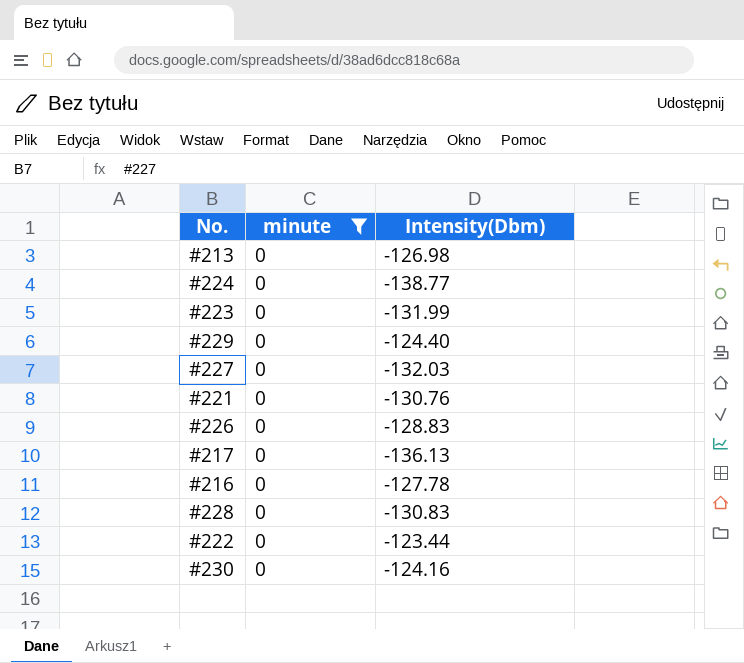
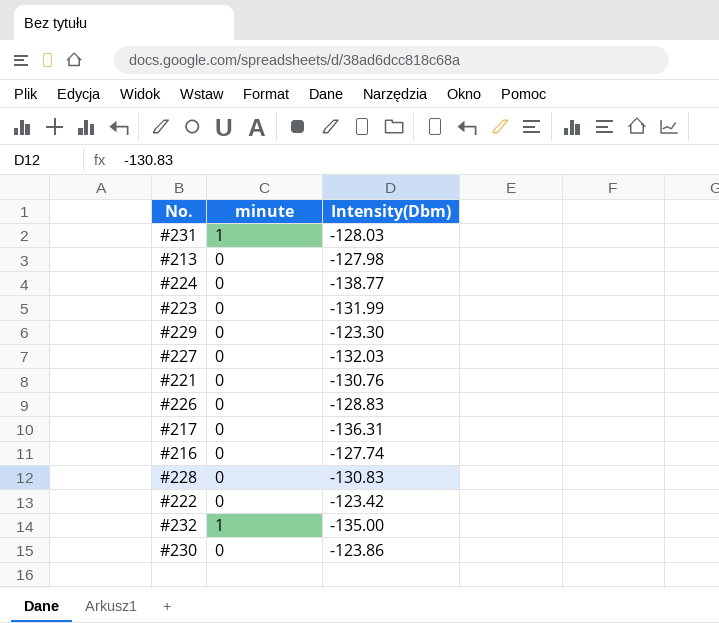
filter: minute = 0 -> none
#213 | Intensity(Dbm): -126.98 -> -127.98
#229 | Intensity(Dbm): -124.40 -> -123.30
#217 | Intensity(Dbm): -136.13 -> -136.31
#216 | Intensity(Dbm): -127.78 -> -127.74
#222 | Intensity(Dbm): -123.44 -> -123.42
#230 | Intensity(Dbm): -124.16 -> -123.86

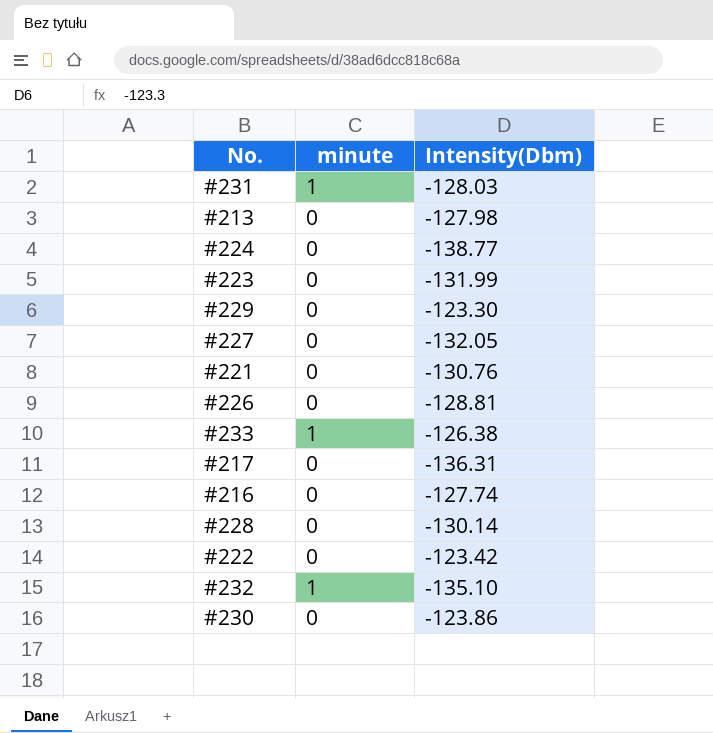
#227 | Intensity(Dbm): -132.03 -> -132.05
#226 | Intensity(Dbm): -128.83 -> -128.81
row #233: none -> 1 | -126.38
#228 | Intensity(Dbm): -130.83 -> -130.14
#232 | Intensity(Dbm): -135.00 -> -135.10

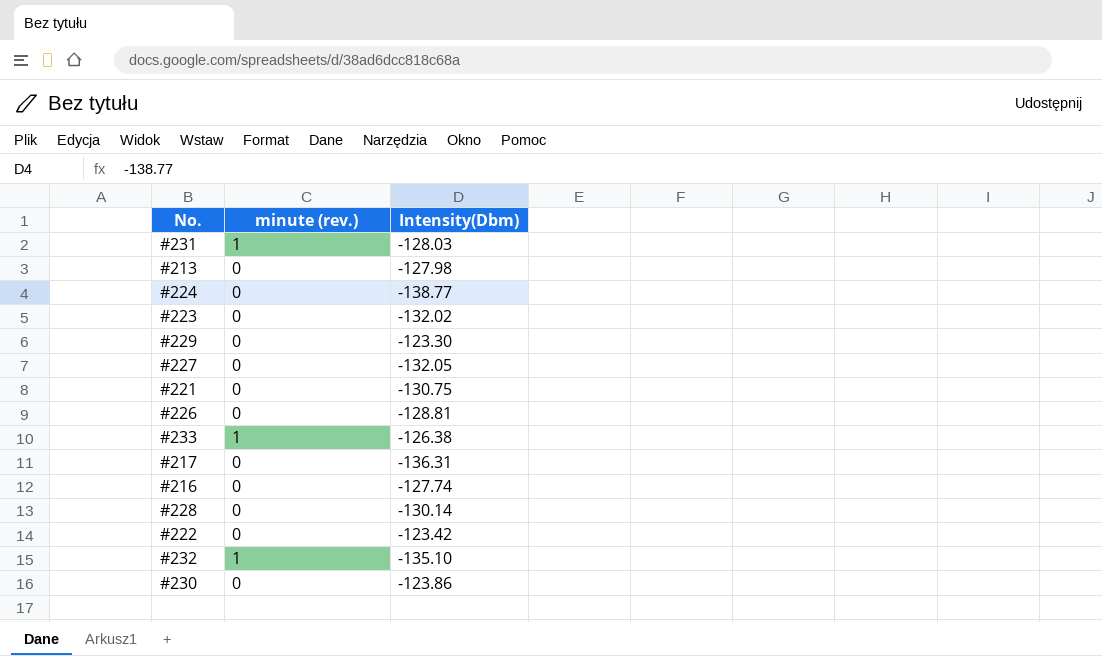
column name: minute -> minute (rev.)
#223 | Intensity(Dbm): -131.99 -> -132.02
#221 | Intensity(Dbm): -130.76 -> -130.75

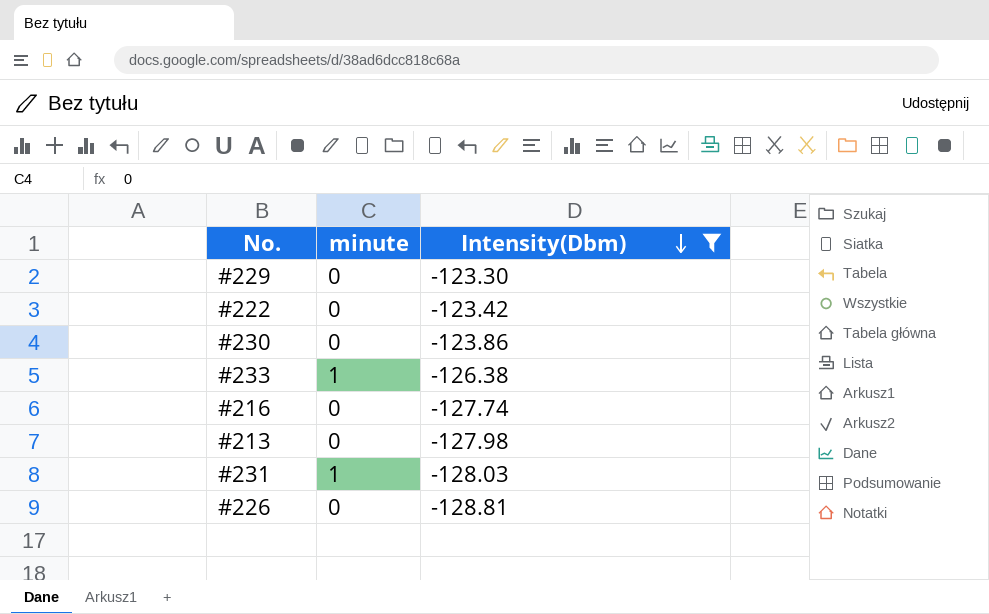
filter: none -> Intensity(Dbm) >= -128.81
row order: none -> Intensity(Dbm) descending
column name: minute (rev.) -> minute

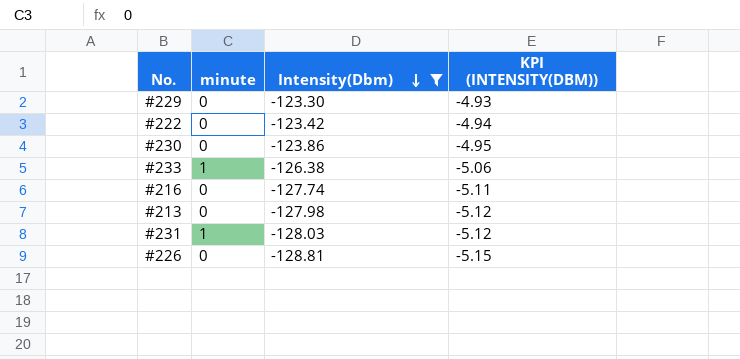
column KPI (INTENSITY(DBM)) | formula: none -> [Intensity(Dbm)] * 0.04

